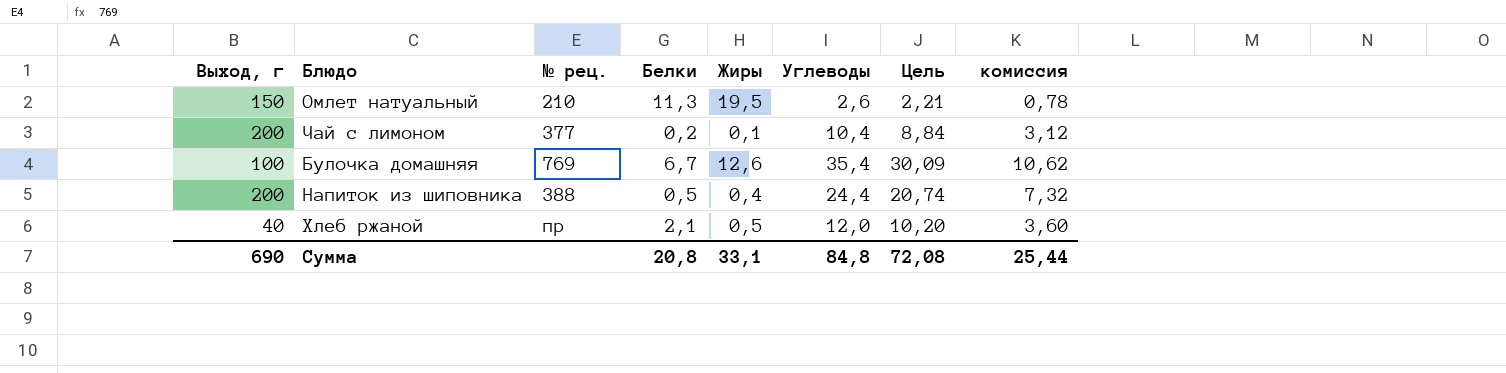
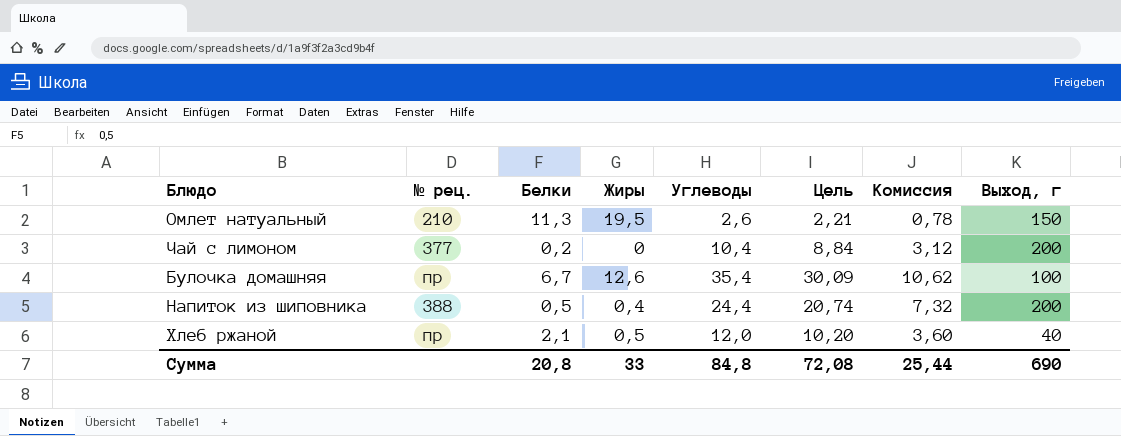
column name: комиссия -> Комиссия
column Выход, г | position: 1 -> 8
Чай с лимоном | Жиры: 0,1 -> 0
Булочка домашняя | № рец.: 769 -> пр
Сумма | Жиры: 33,1 -> 33

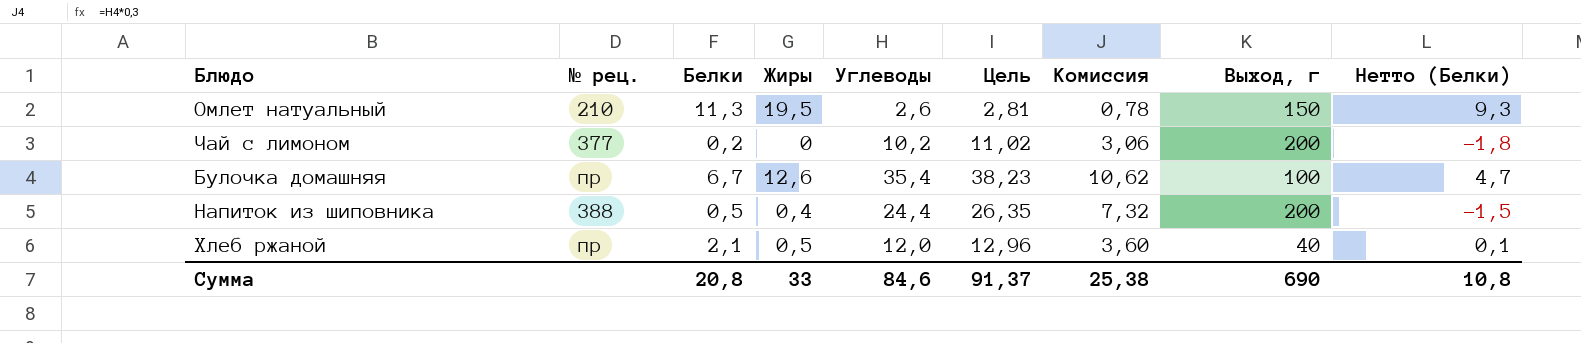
column Цель | formula: [Углеводы] * 0,85 -> [Углеводы] * 1,08
column Нетто (Белки) | formula: none -> [Белки] - 2
Чай с лимоном | Углеводы: 10,4 -> 10,2
Чай с лимоном | Комиссия: 3,12 -> 3,06
Сумма | Углеводы: 84,8 -> 84,6
Сумма | Цель: 72,08 -> 91,37
Сумма | Комиссия: 25,44 -> 25,38

